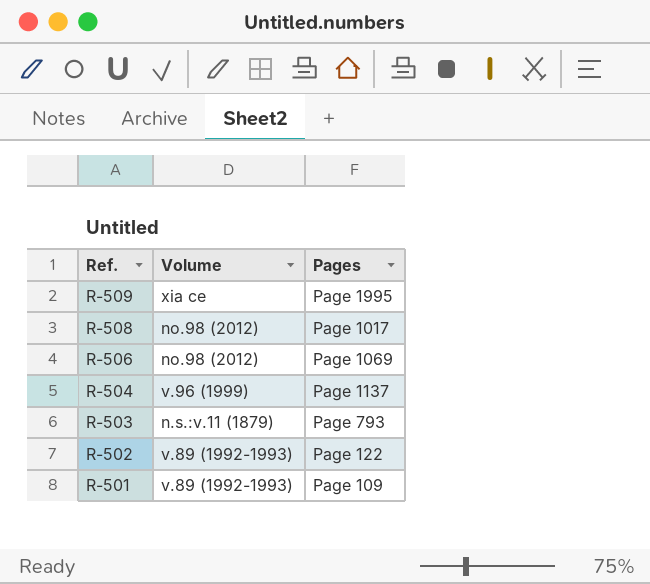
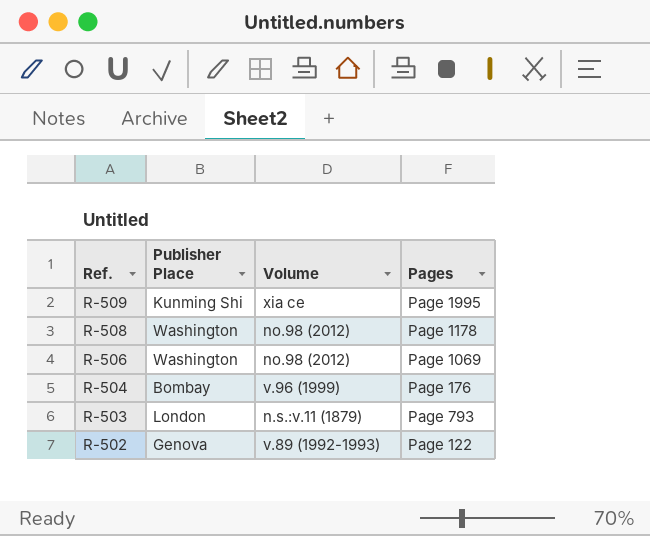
column Publisher Place | position: none -> 2
row R-501: v.89 (1992-1993) | Page 109 -> none
R-508 | Pages: Page 1017 -> Page 1178
R-504 | Pages: Page 1137 -> Page 176

